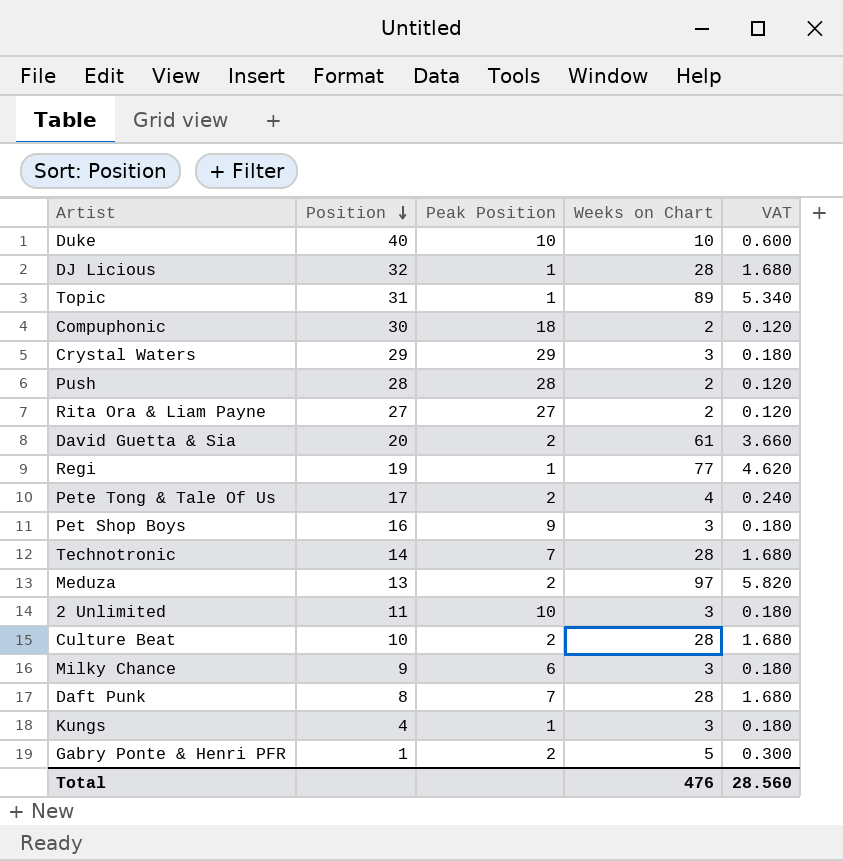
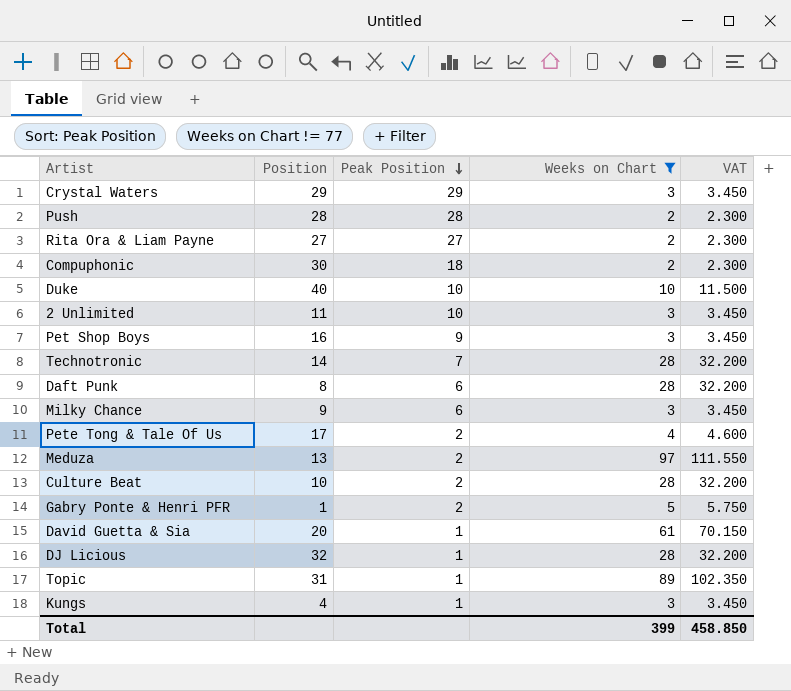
filter: none -> Weeks on Chart != 77
row order: Position descending -> Peak Position descending
column VAT | formula: [Weeks on Chart] * 0.06 -> [Weeks on Chart] * 1.15
Daft Punk | Peak Position: 7 -> 6
David Guetta & Sia | Peak Position: 2 -> 1
Total | Weeks on Chart: 476 -> 399
Total | VAT: 28.560 -> 458.850

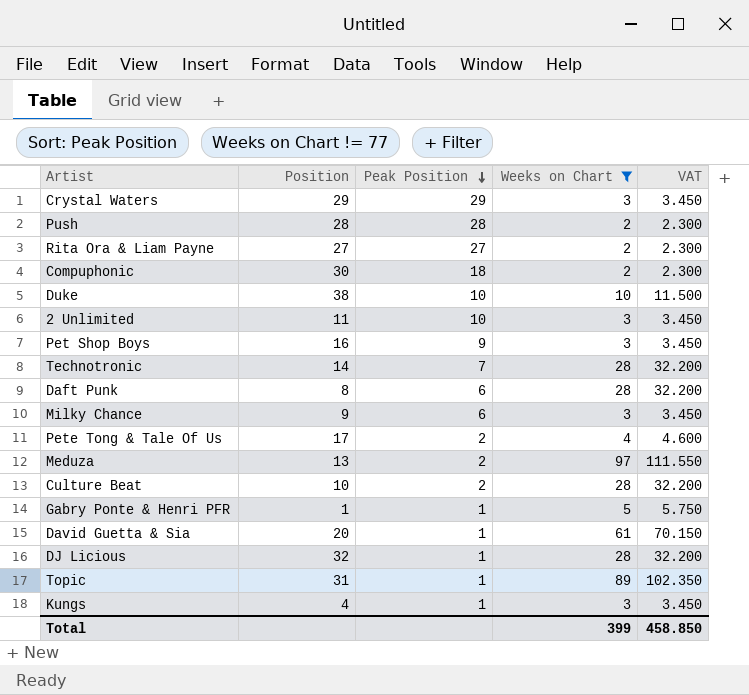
Duke | Position: 40 -> 38
Gabry Ponte & Henri PFR | Peak Position: 2 -> 1

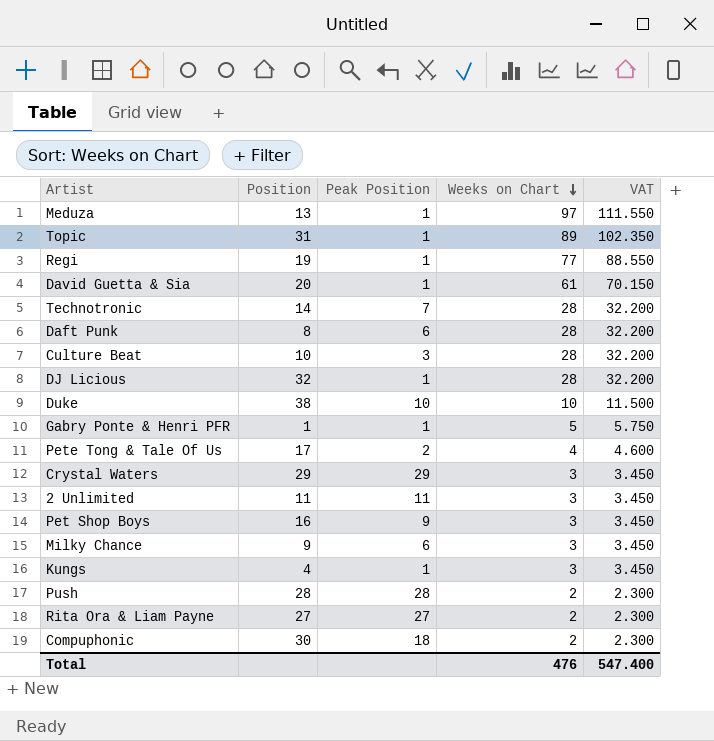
filter: Weeks on Chart != 77 -> none
row order: Peak Position descending -> Weeks on Chart descending
Meduza | Peak Position: 2 -> 1
Culture Beat | Peak Position: 2 -> 3
2 Unlimited | Peak Position: 10 -> 11
Total | Weeks on Chart: 399 -> 476
Total | VAT: 458.850 -> 547.400

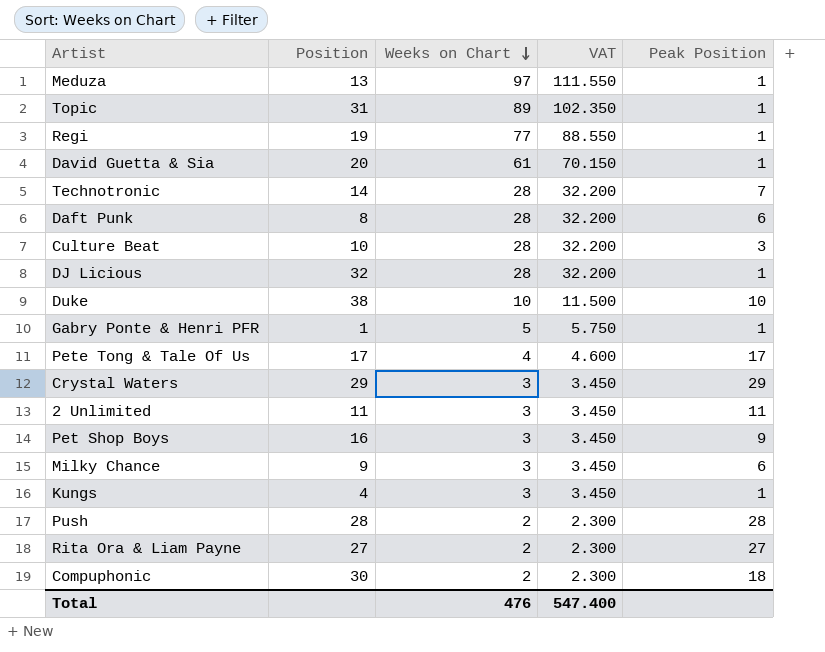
column Peak Position | position: 3 -> 5
Pete Tong & Tale Of Us | Peak Position: 2 -> 17

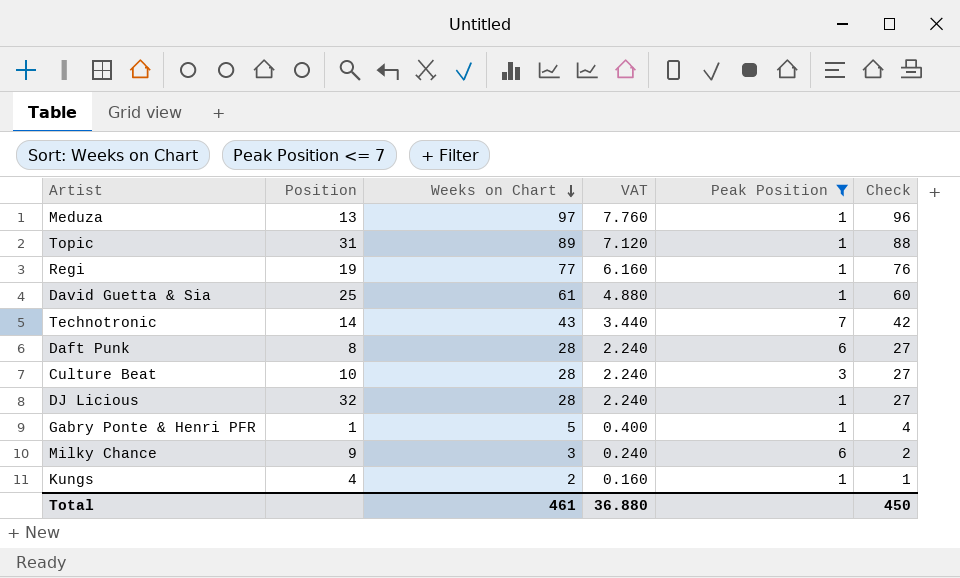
filter: none -> Peak Position <= 7
column VAT | formula: [Weeks on Chart] * 1.15 -> [Weeks on Chart] * 0.08
column Check | formula: none -> [Weeks on Chart] - 1
David Guetta & Sia | Position: 20 -> 25
Technotronic | Weeks on Chart: 28 -> 43
Kungs | Weeks on Chart: 3 -> 2
Total | Weeks on Chart: 476 -> 461
Total | VAT: 547.400 -> 36.880

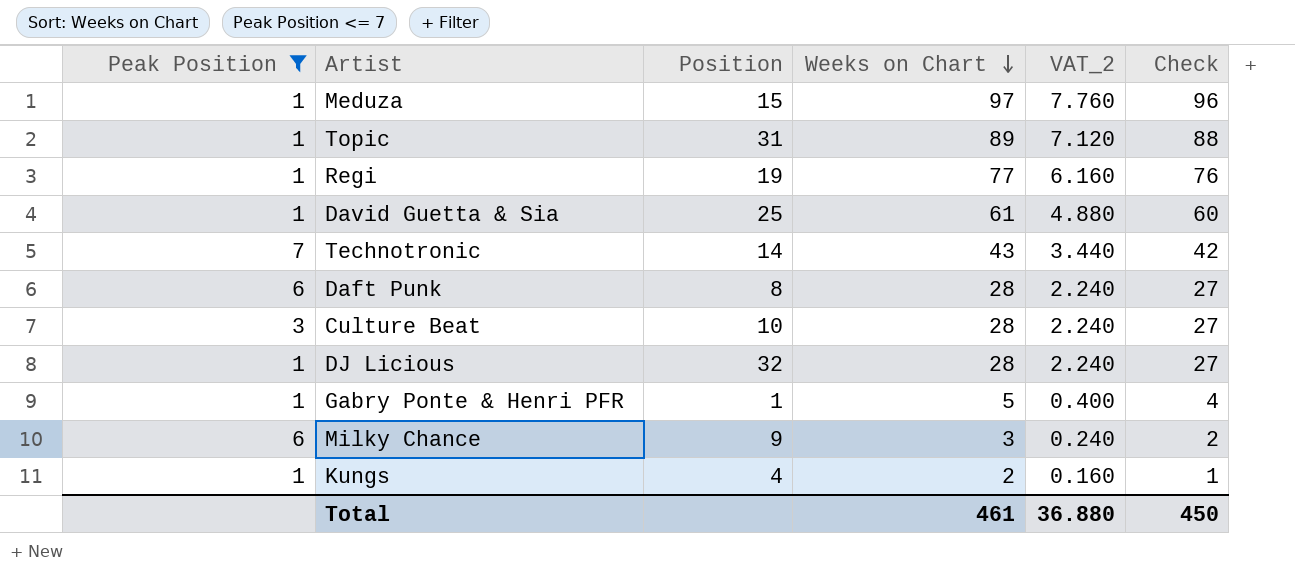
column Peak Position | position: 5 -> 1
column name: VAT -> VAT_2
Meduza | Position: 13 -> 15

